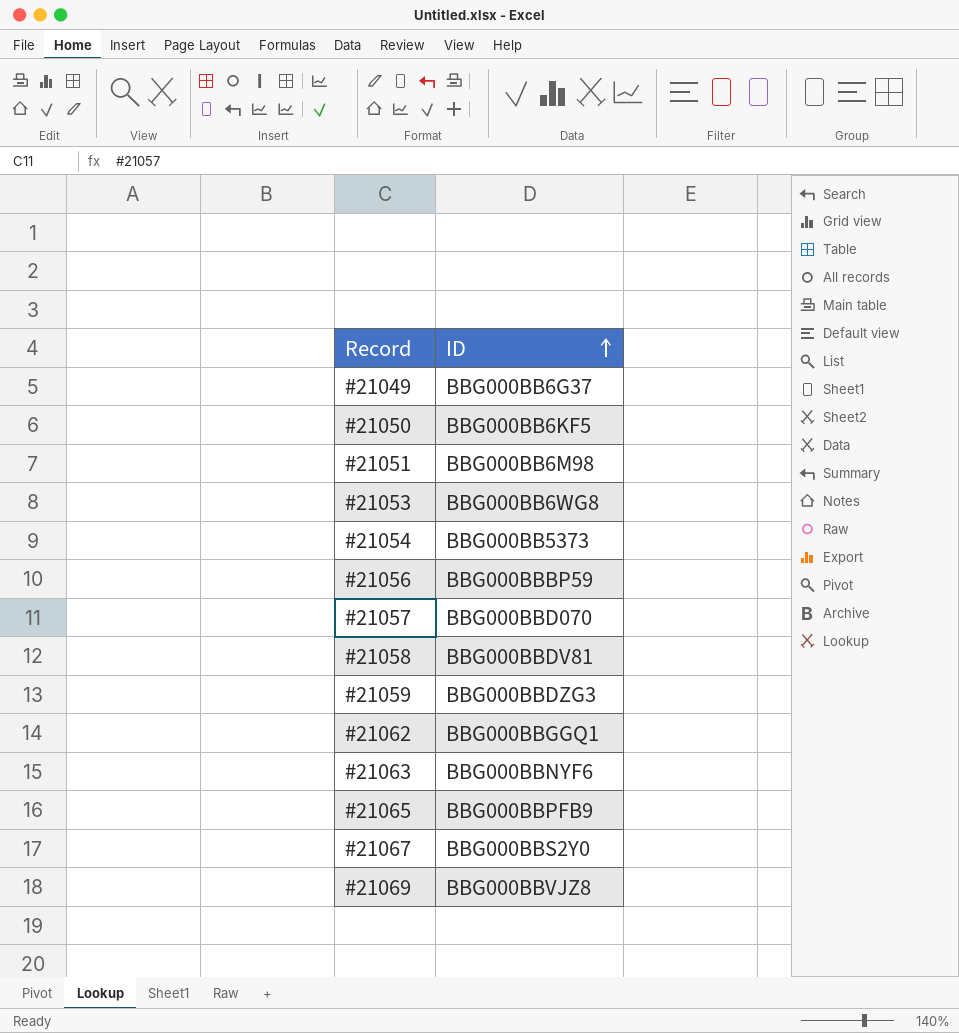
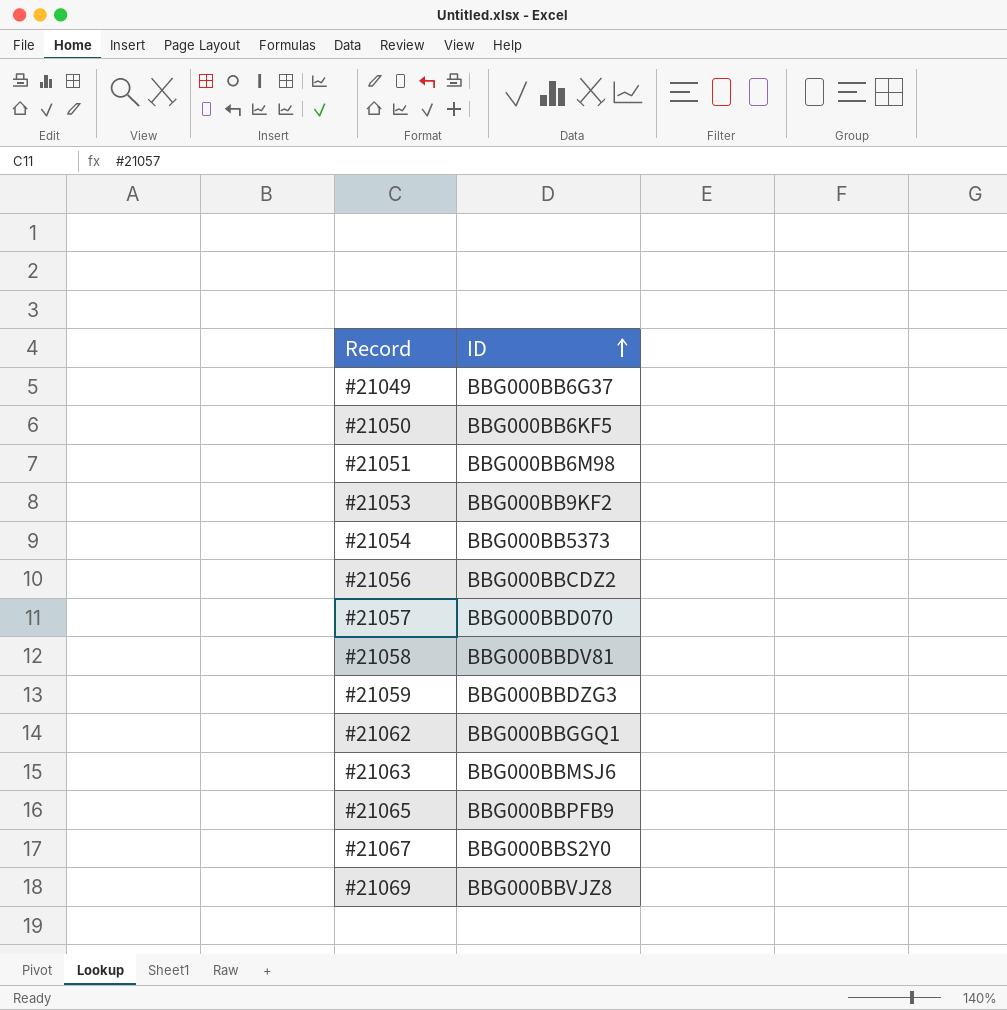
#21053 | ID: BBG000BB6WG8 -> BBG000BB9KF2
#21056 | ID: BBG000BBBP59 -> BBG000BBCDZ2
#21063 | ID: BBG000BBNYF6 -> BBG000BBMSJ6

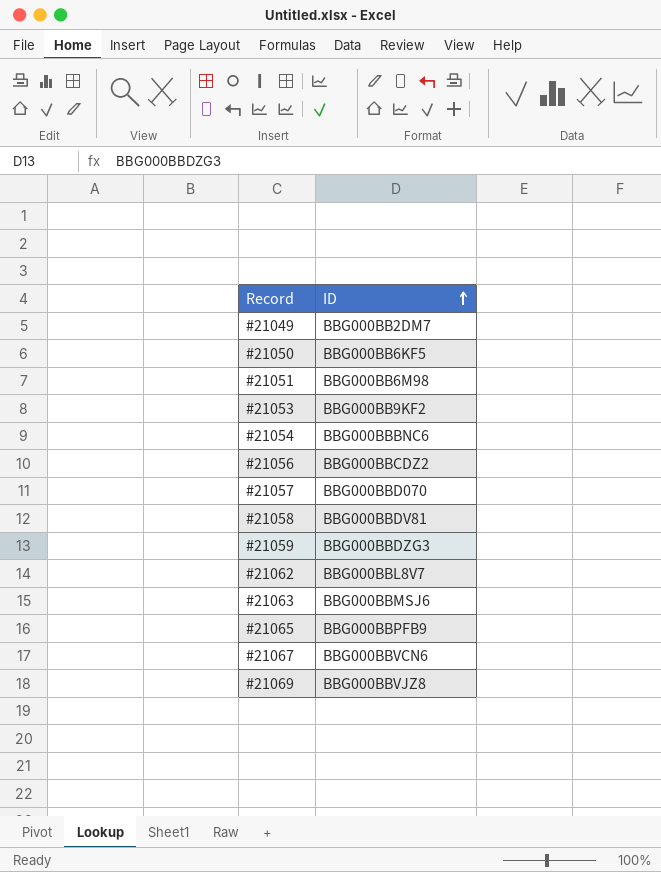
#21049 | ID: BBG000BB6G37 -> BBG000BB2DM7
#21054 | ID: BBG000BB5373 -> BBG000BBBNC6
#21062 | ID: BBG000BBGGQ1 -> BBG000BBL8V7
#21067 | ID: BBG000BBS2Y0 -> BBG000BBVCN6

